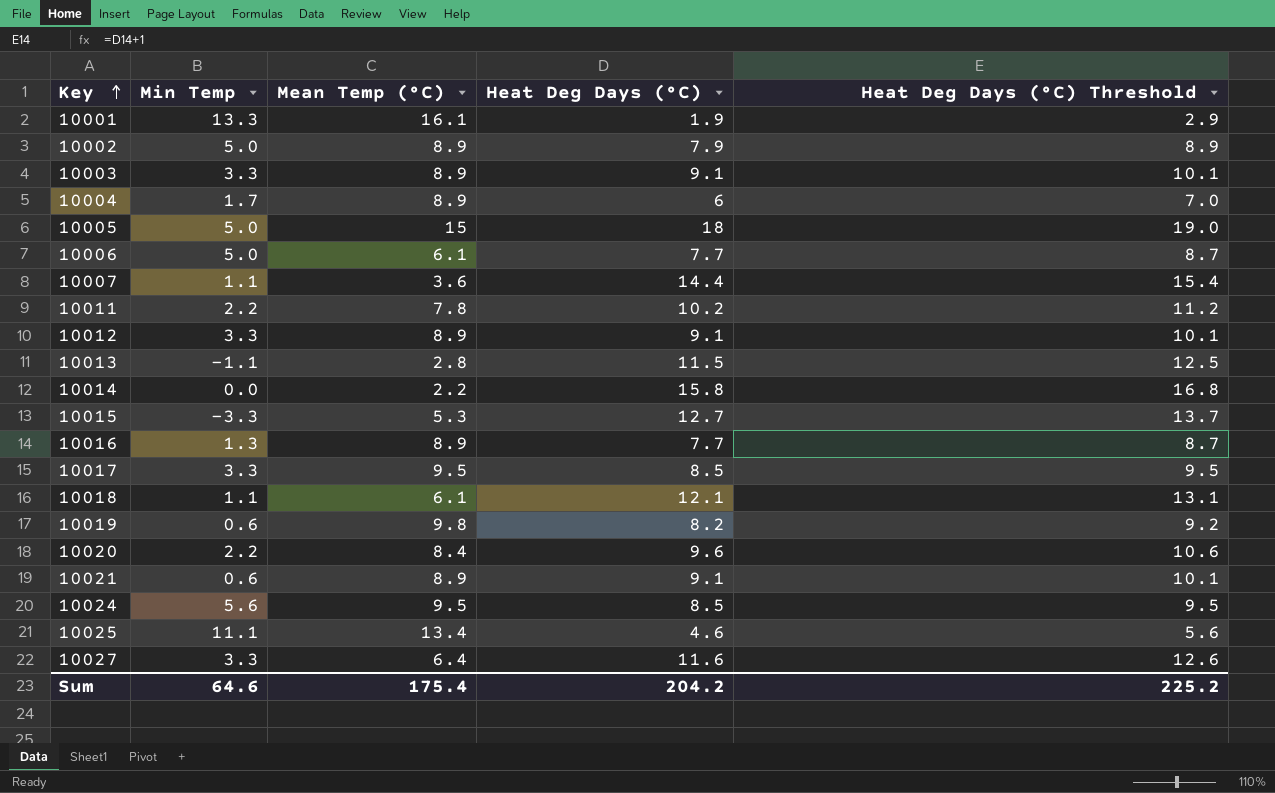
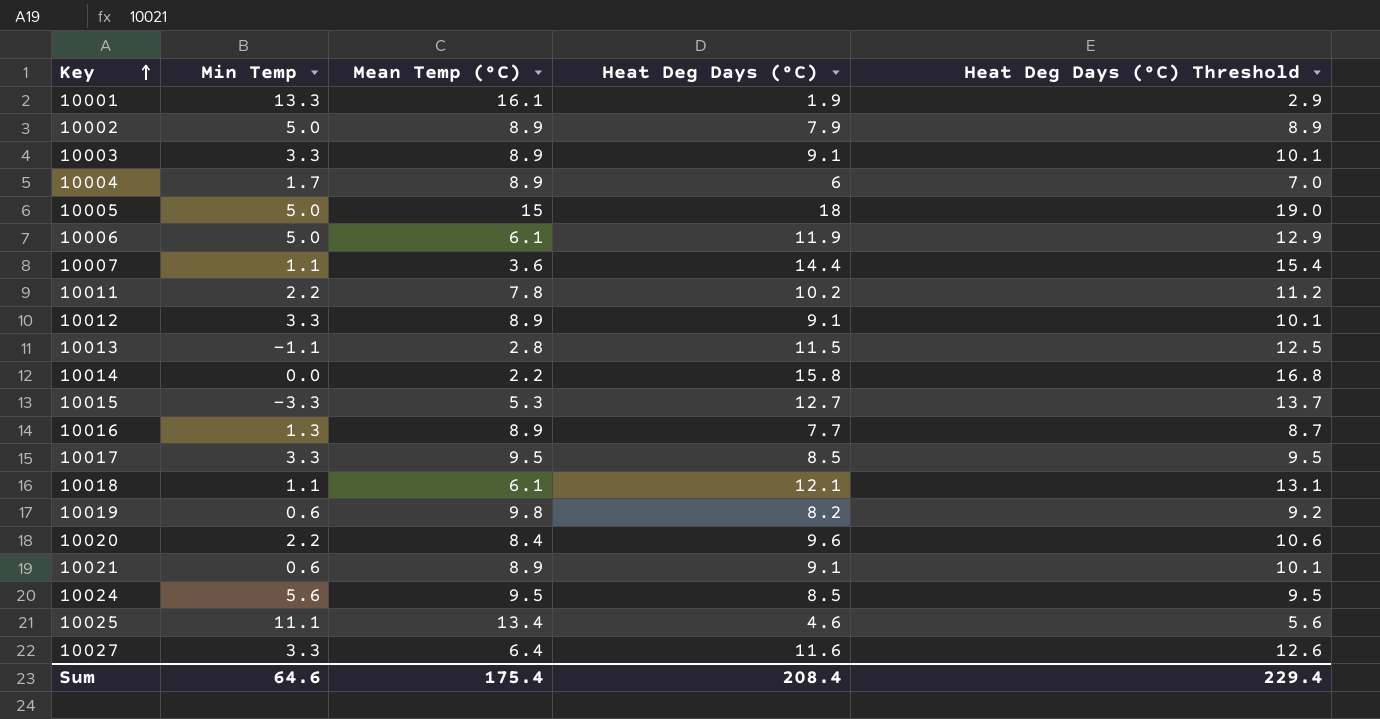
10006 | Heat Deg Days (°C): 7.7 -> 11.9
10006 | Heat Deg Days (°C) Threshold: 8.7 -> 12.9
Sum | Heat Deg Days (°C): 204.2 -> 208.4
Sum | Heat Deg Days (°C) Threshold: 225.2 -> 229.4

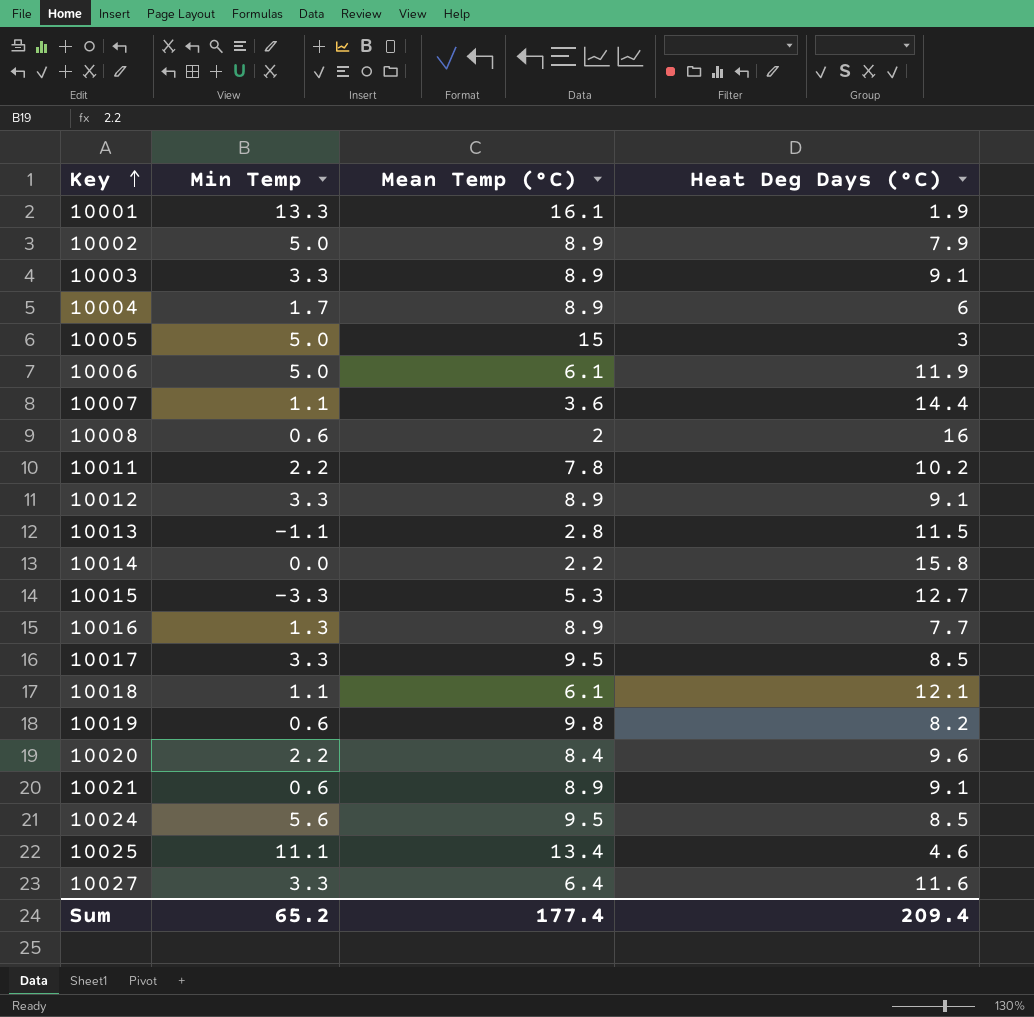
column Heat Deg Days (°C) Threshold | formula: [Heat Deg Days (°C)] + 1 -> none
10005 | Heat Deg Days (°C): 18 -> 3
row 10008: none -> 0.6 | 2 | 16
Sum | Min Temp: 64.6 -> 65.2
Sum | Mean Temp (°C): 175.4 -> 177.4
Sum | Heat Deg Days (°C): 208.4 -> 209.4

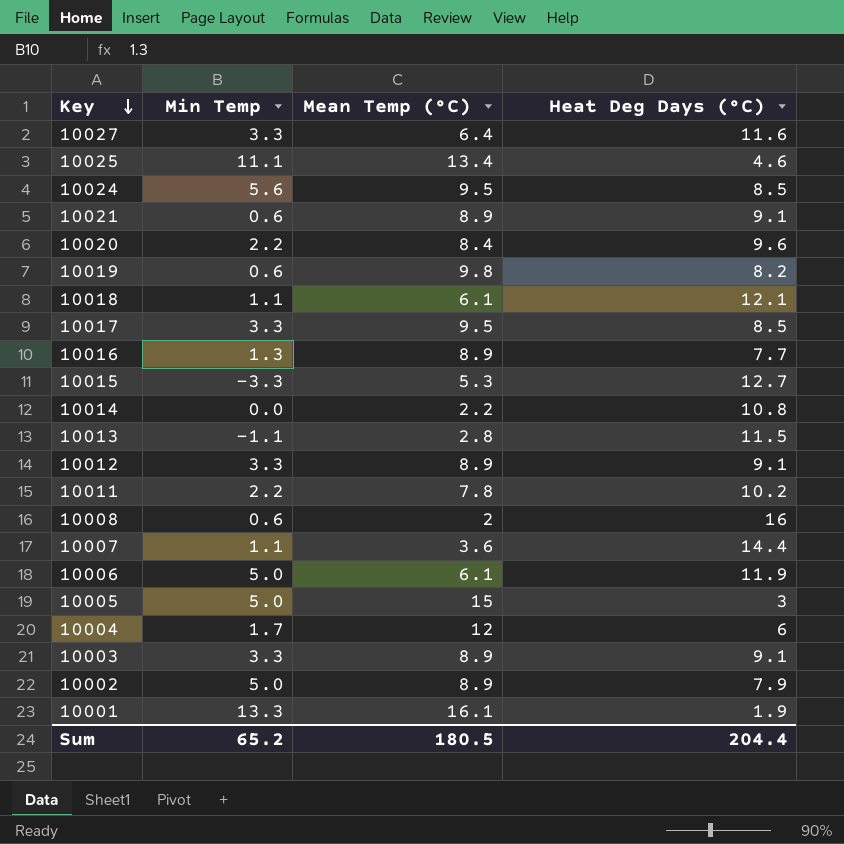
row order: Key ascending -> Key descending
10014 | Heat Deg Days (°C): 15.8 -> 10.8
10004 | Mean Temp (°C): 8.9 -> 12
Sum | Mean Temp (°C): 177.4 -> 180.5
Sum | Heat Deg Days (°C): 209.4 -> 204.4

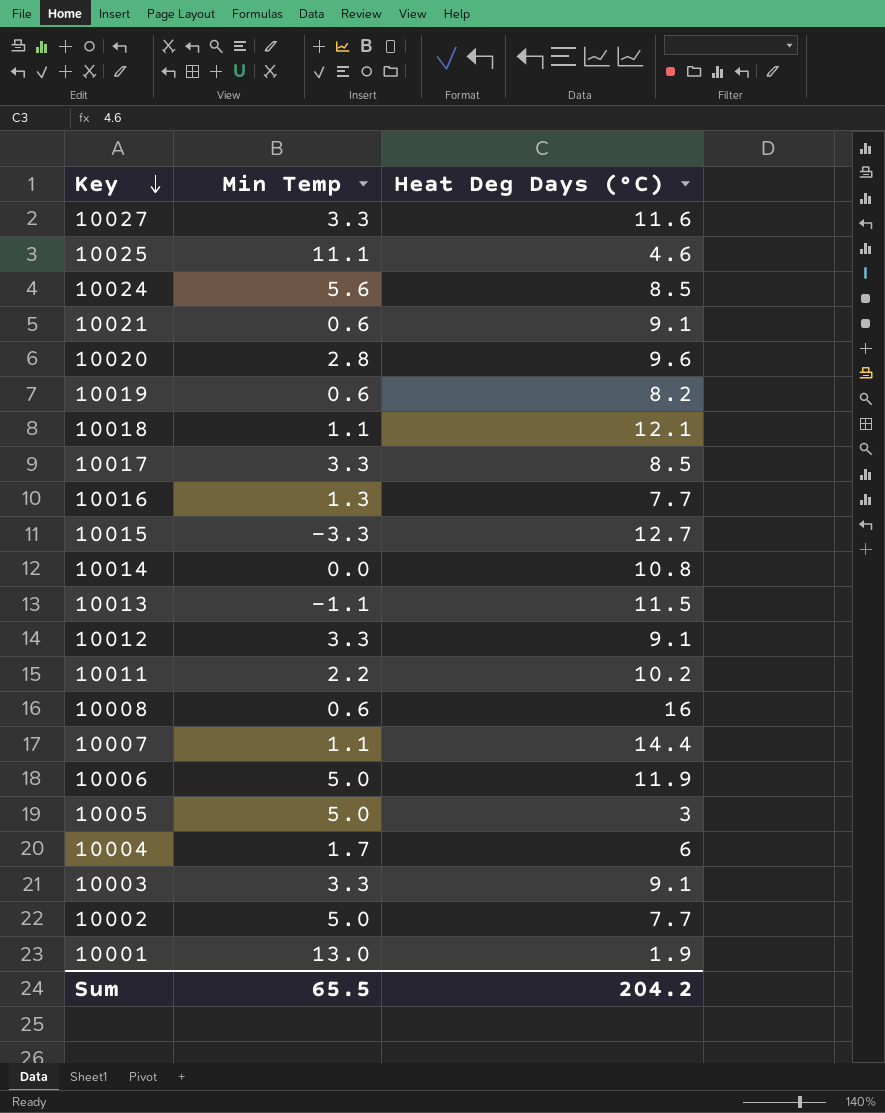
column Mean Temp (°C) | position: 3 -> none
10020 | Min Temp: 2.2 -> 2.8
10002 | Heat Deg Days (°C): 7.9 -> 7.7
10001 | Min Temp: 13.3 -> 13.0
Sum | Min Temp: 65.2 -> 65.5
Sum | Heat Deg Days (°C): 204.4 -> 204.2

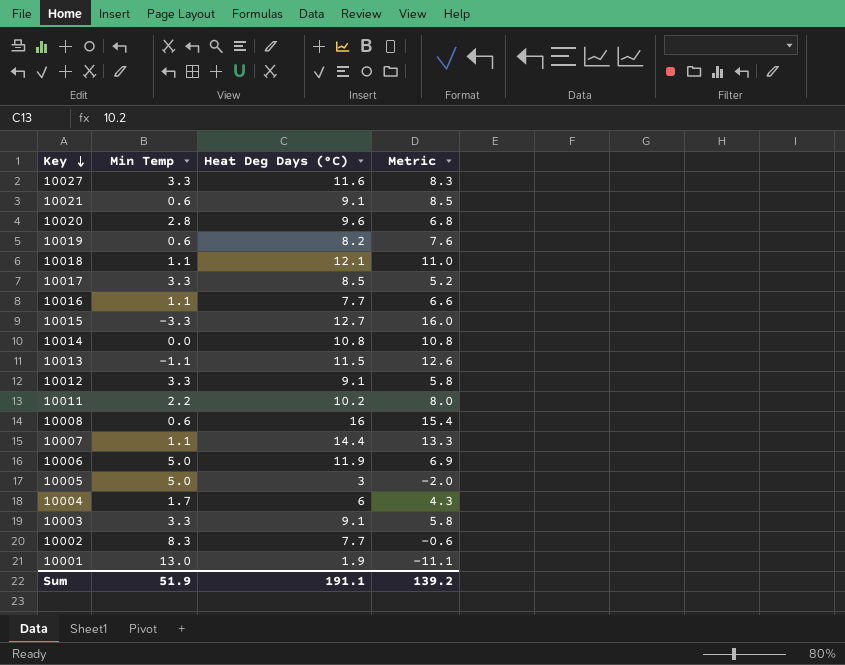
column Metric | formula: none -> [Heat Deg Days (°C)] - [Min Temp]
row 10025: 11.1 | 4.6 -> none
row 10024: 5.6 | 8.5 -> none
10016 | Min Temp: 1.3 -> 1.1
10002 | Min Temp: 5.0 -> 8.3
Sum | Min Temp: 65.5 -> 51.9
Sum | Heat Deg Days (°C): 204.2 -> 191.1

